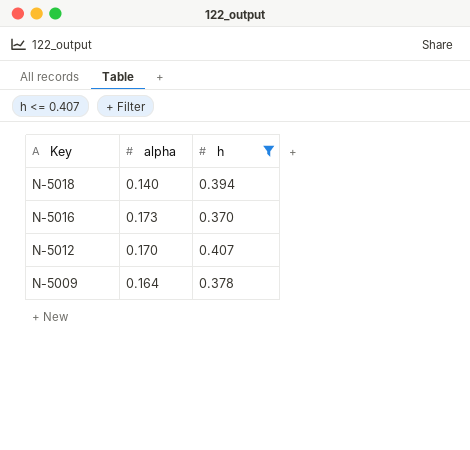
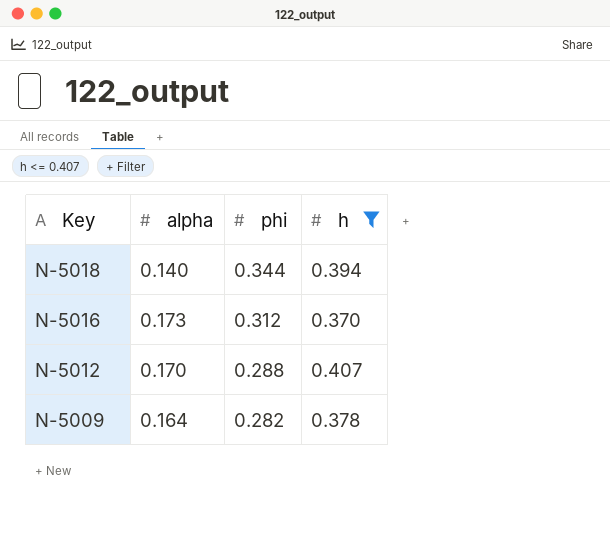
column phi | position: none -> 3

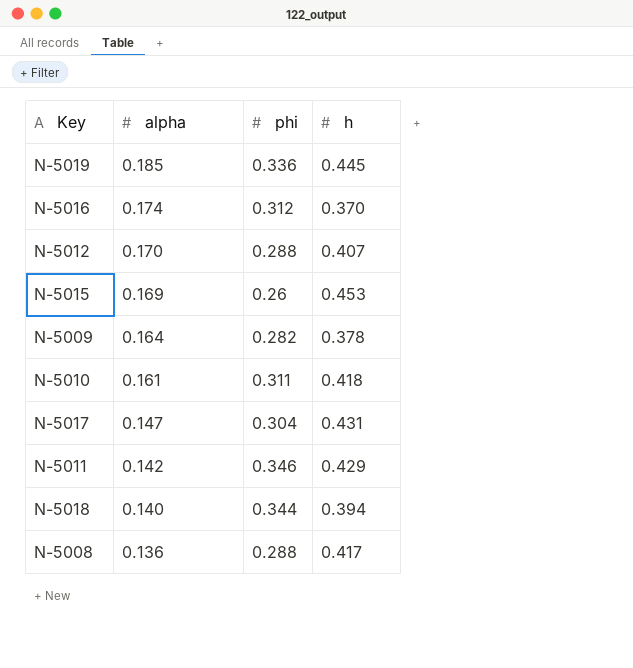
filter: h <= 0.407 -> none
row order: Key descending -> alpha descending
N-5016 | alpha: 0.173 -> 0.174

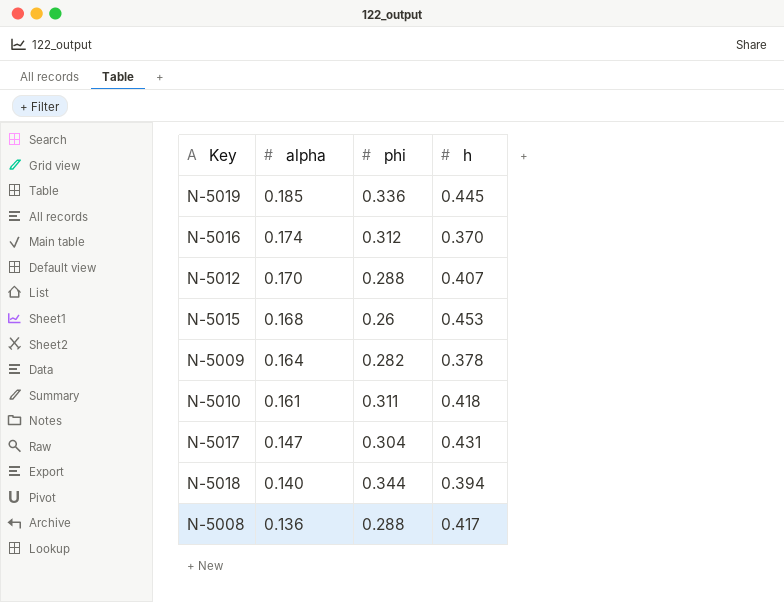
row N-5011: 0.142 | 0.346 | 0.429 -> none
N-5015 | alpha: 0.169 -> 0.168

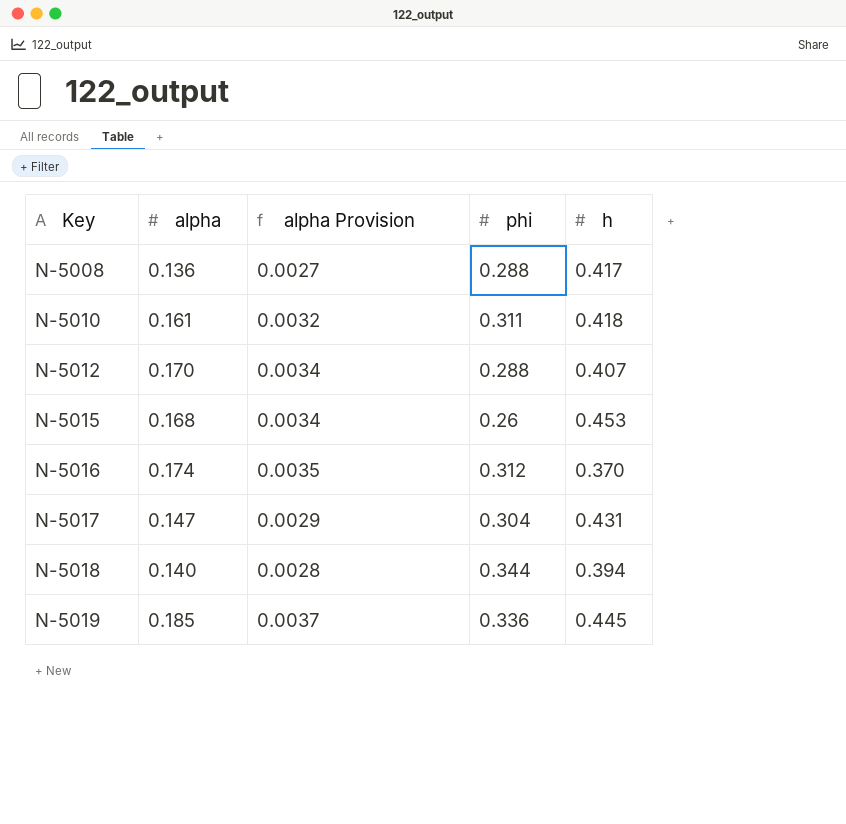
row order: alpha descending -> Key ascending
column alpha Provision | formula: none -> [alpha] * 0.02
row N-5009: 0.164 | 0.282 | 0.378 -> none

